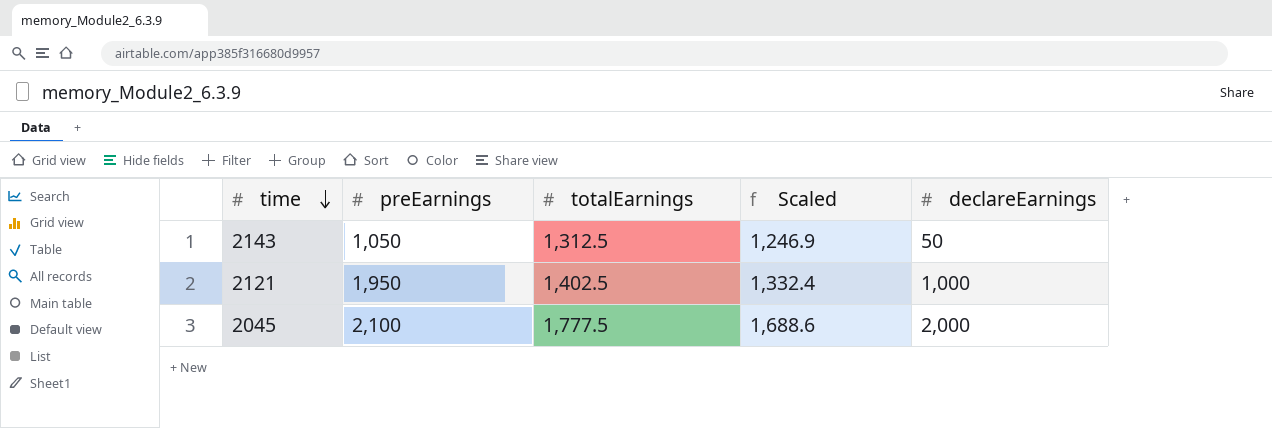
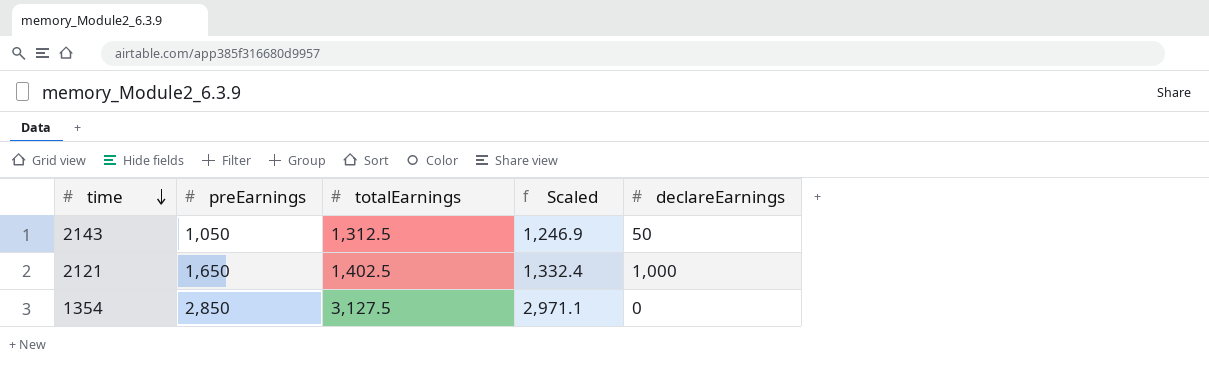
row 2045: 2,100 | 1,777.5 | 1,688.6 | 2,000 -> none
2121 | preEarnings: 1,950 -> 1,650
row 1354: none -> 2,850 | 3,127.5 | 2,971.1 | 0

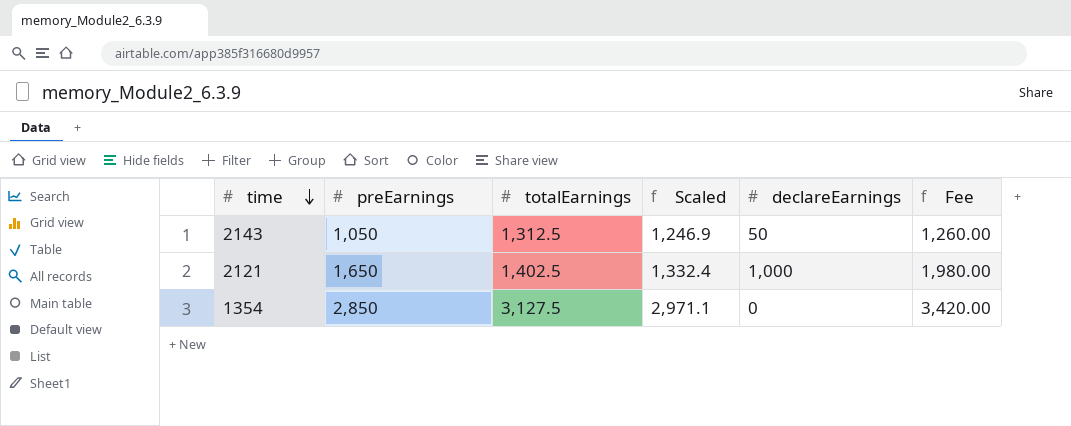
column Fee | formula: none -> [preEarnings] * 1.2

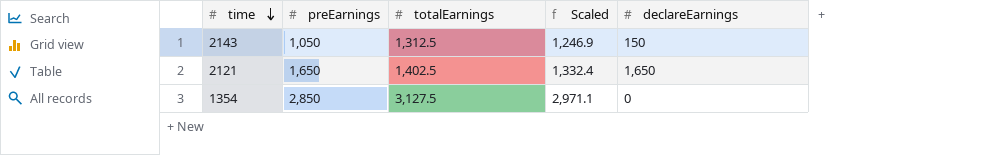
column Fee | formula: [preEarnings] * 1.2 -> none
2143 | declareEarnings: 50 -> 150
2121 | declareEarnings: 1,000 -> 1,650

